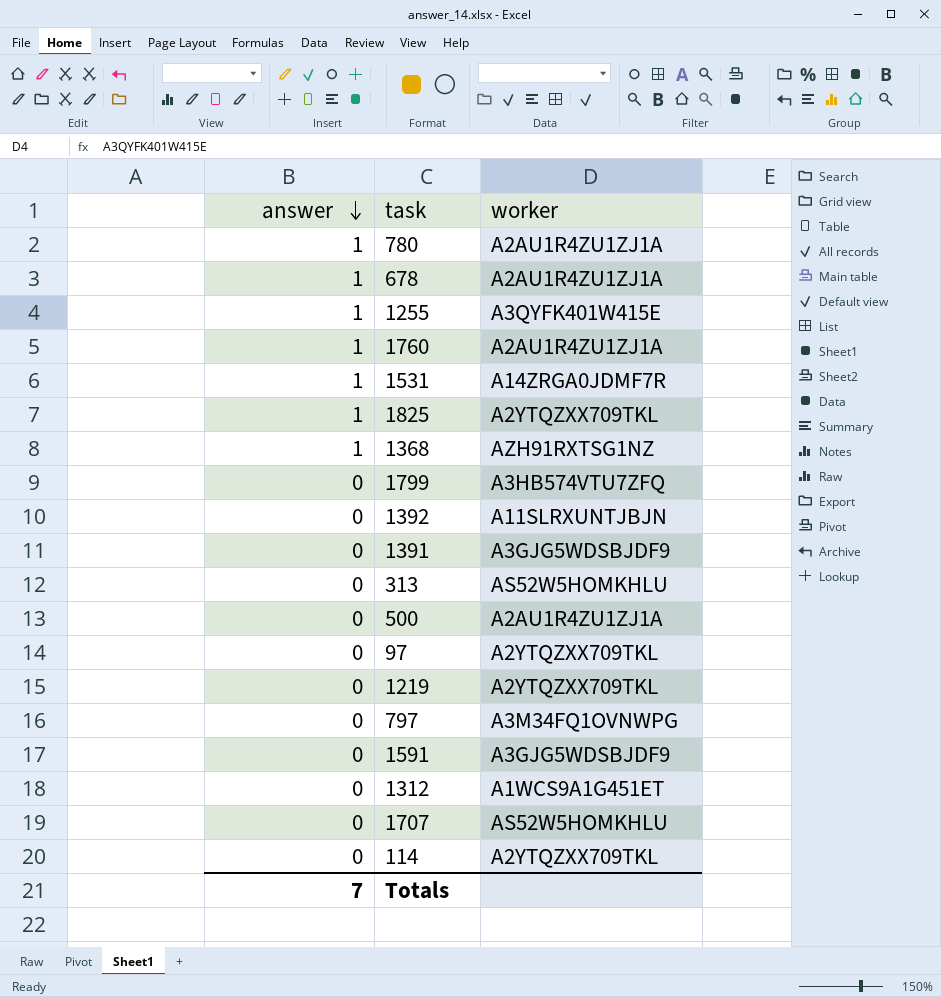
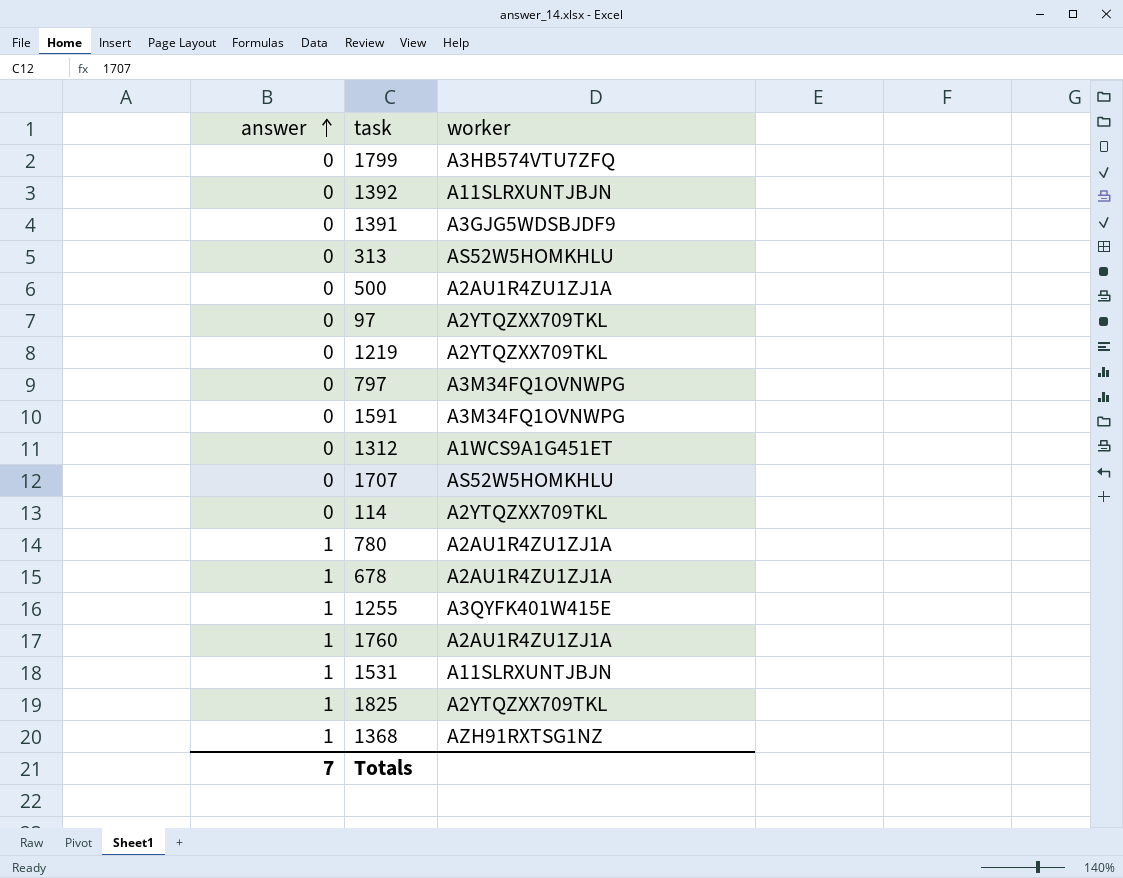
row order: answer descending -> answer ascending
1591 | worker: A3GJG5WDSBJDF9 -> A3M34FQ1OVNWPG
1531 | worker: A14ZRGA0JDMF7R -> A11SLRXUNTJBJN

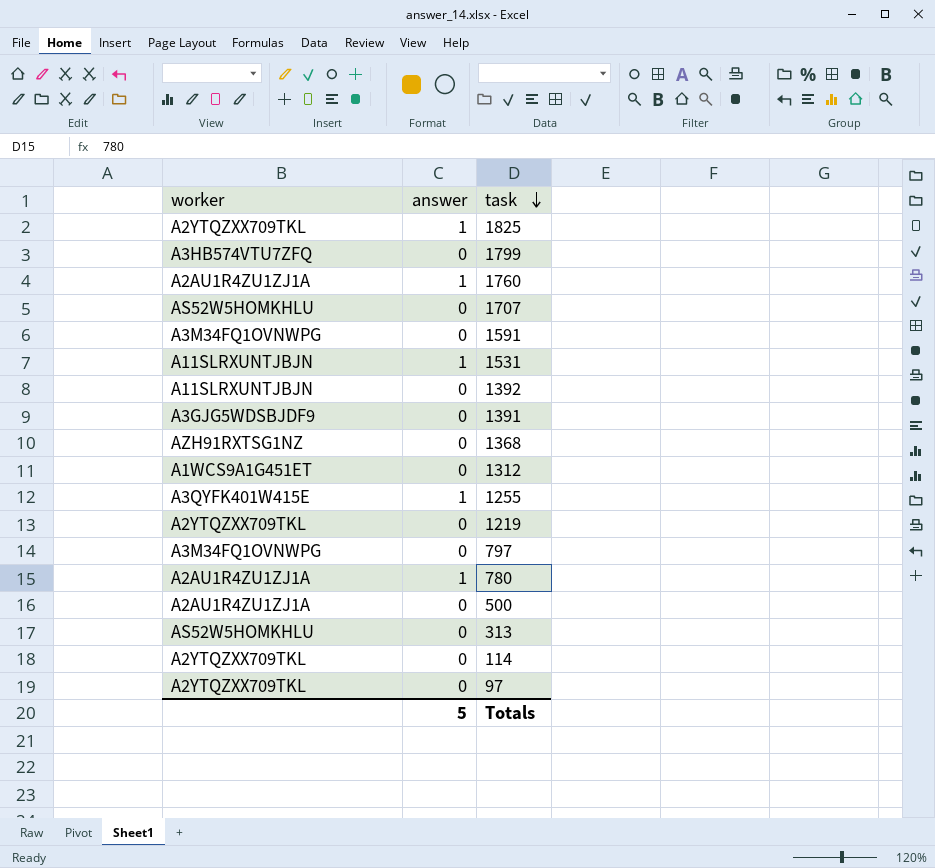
row order: answer ascending -> task descending
column worker | position: 3 -> 1
row 678: 1 | A2AU1R4ZU1ZJ1A -> none
1368 | answer: 1 -> 0
Totals | answer: 7 -> 5

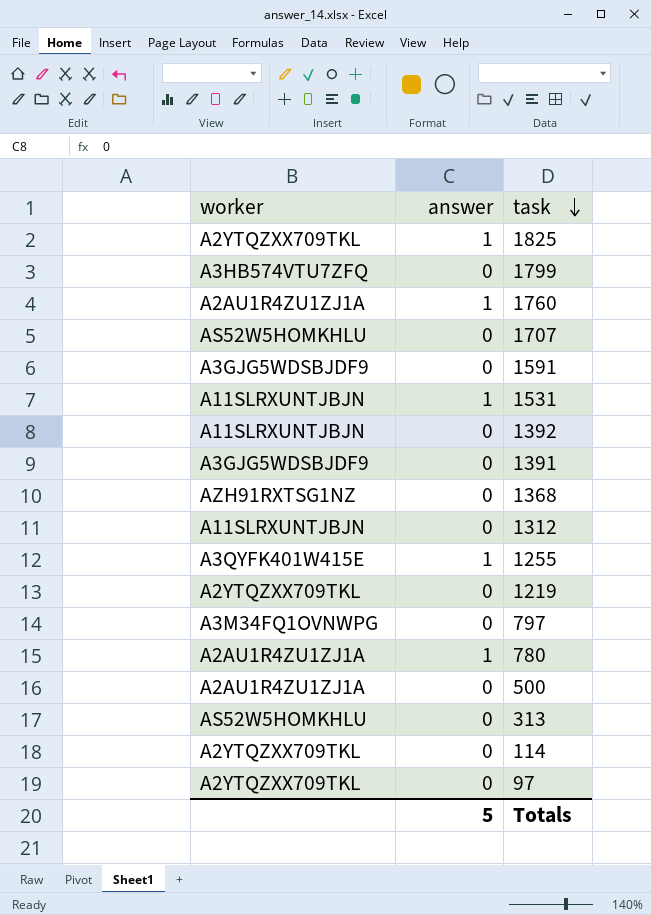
1591 | worker: A3M34FQ1OVNWPG -> A3GJG5WDSBJDF9
1312 | worker: A1WCS9A1G451ET -> A11SLRXUNTJBJN

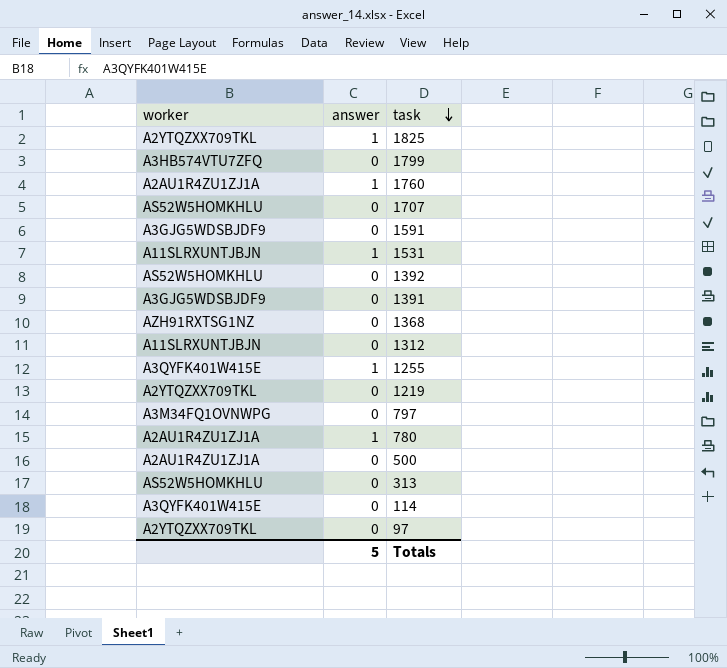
1392 | worker: A11SLRXUNTJBJN -> AS52W5HOMKHLU
114 | worker: A2YTQZXX709TKL -> A3QYFK401W415E

